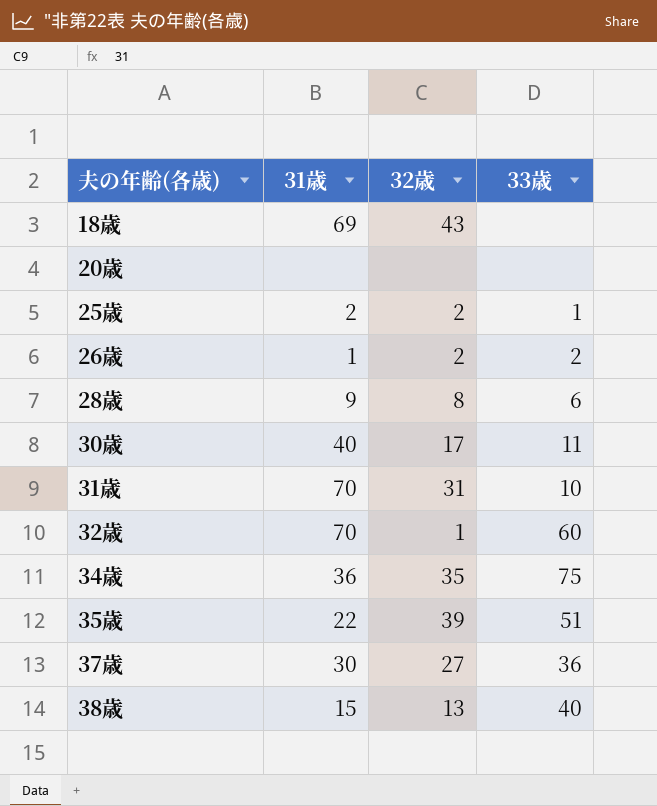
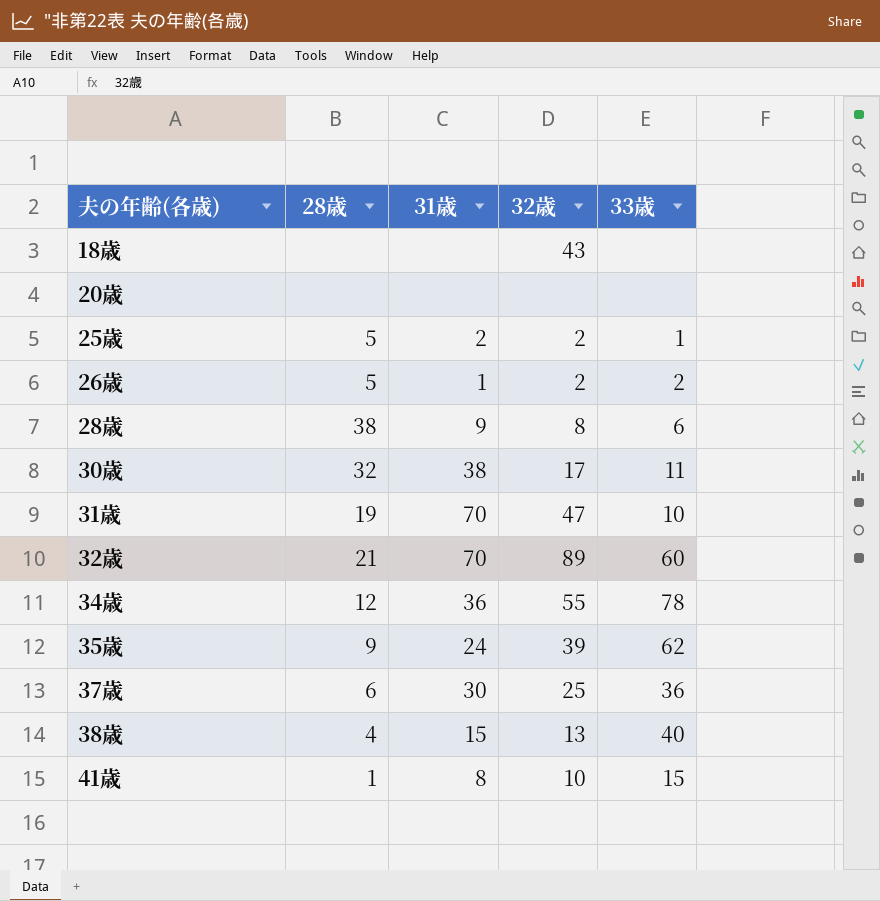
column 28歳 | position: none -> 2
18歳 | 31歳: 69 -> none
30歳 | 31歳: 40 -> 38
31歳 | 32歳: 31 -> 47
32歳 | 32歳: 1 -> 89
34歳 | 32歳: 35 -> 55
34歳 | 33歳: 75 -> 78
35歳 | 31歳: 22 -> 24
35歳 | 33歳: 51 -> 62
37歳 | 32歳: 27 -> 25
row 41歳: none -> 1 | 8 | 10 | 15

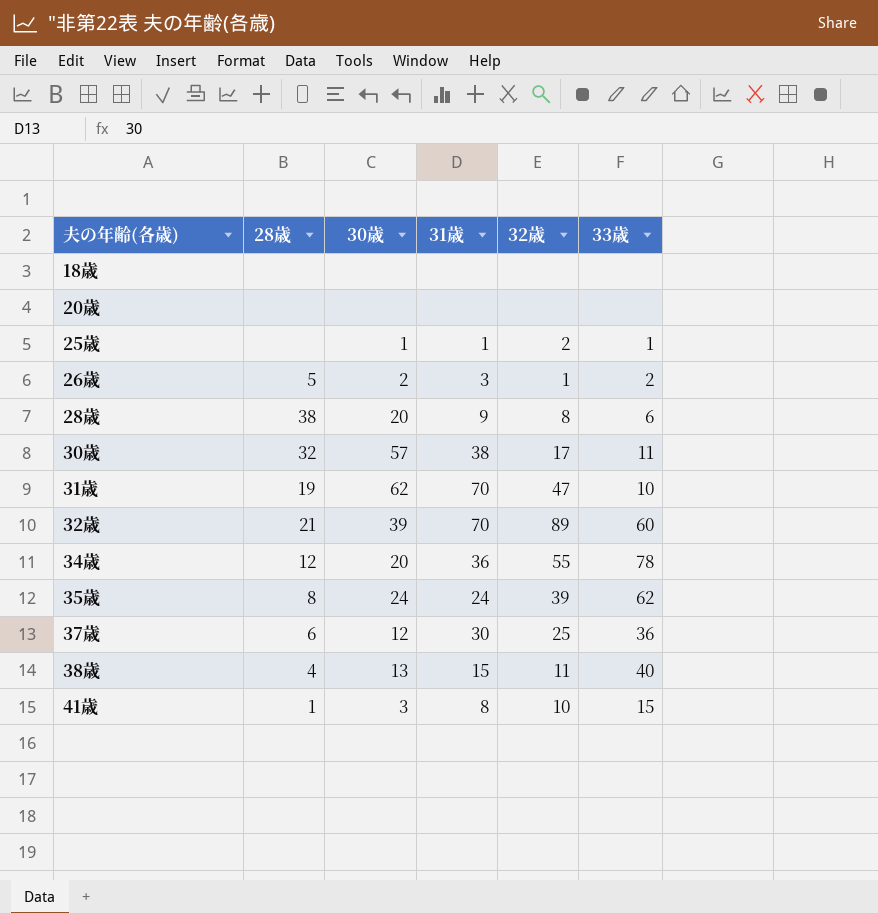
column 30歳 | position: none -> 3
18歳 | 32歳: 43 -> none
25歳 | 28歳: 5 -> none
25歳 | 31歳: 2 -> 1
26歳 | 31歳: 1 -> 3
26歳 | 32歳: 2 -> 1
35歳 | 28歳: 9 -> 8
38歳 | 32歳: 13 -> 11

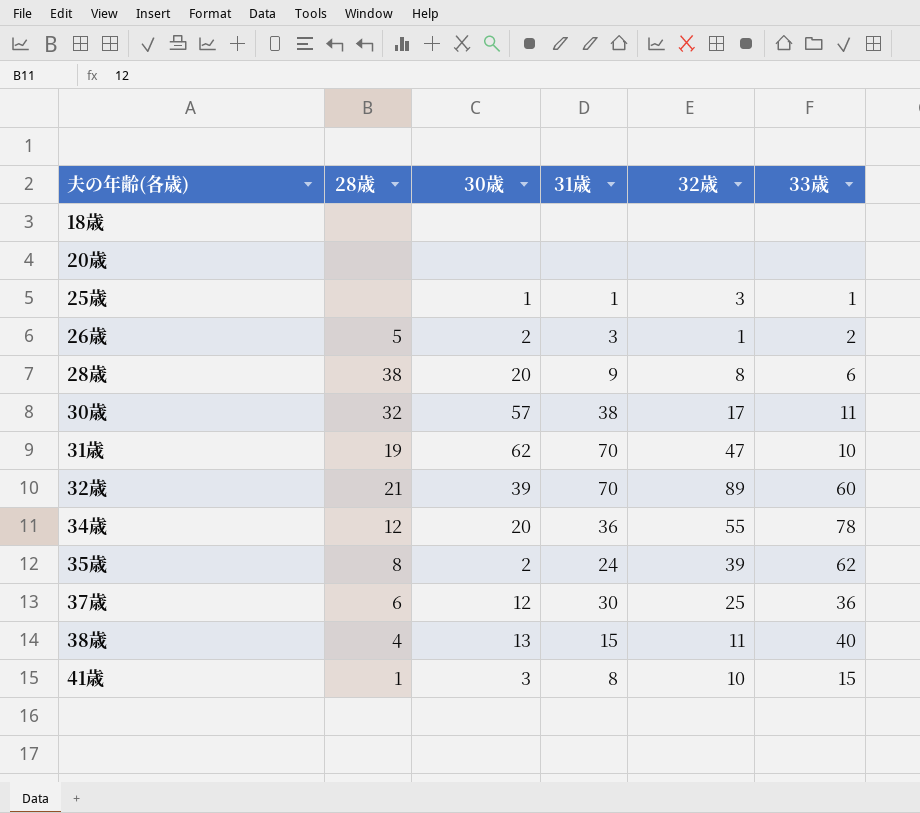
25歳 | 32歳: 2 -> 3
35歳 | 30歳: 24 -> 2

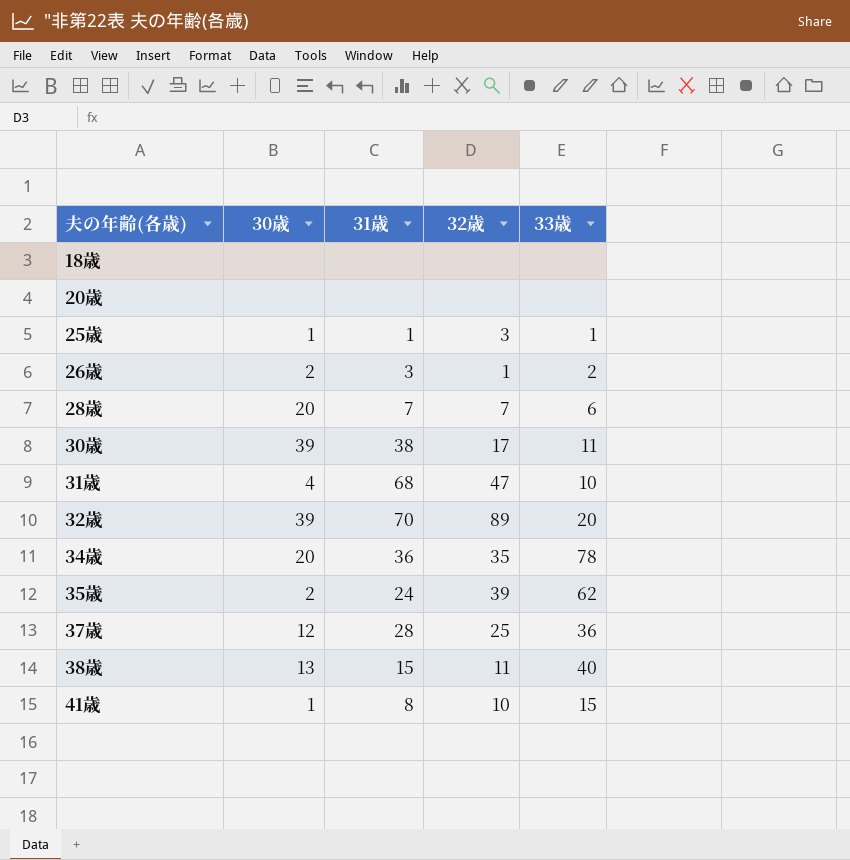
column 28歳 | position: 2 -> none
28歳 | 31歳: 9 -> 7
28歳 | 32歳: 8 -> 7
30歳 | 30歳: 57 -> 39
31歳 | 30歳: 62 -> 4
31歳 | 31歳: 70 -> 68
32歳 | 33歳: 60 -> 20
34歳 | 32歳: 55 -> 35
37歳 | 31歳: 30 -> 28
41歳 | 30歳: 3 -> 1

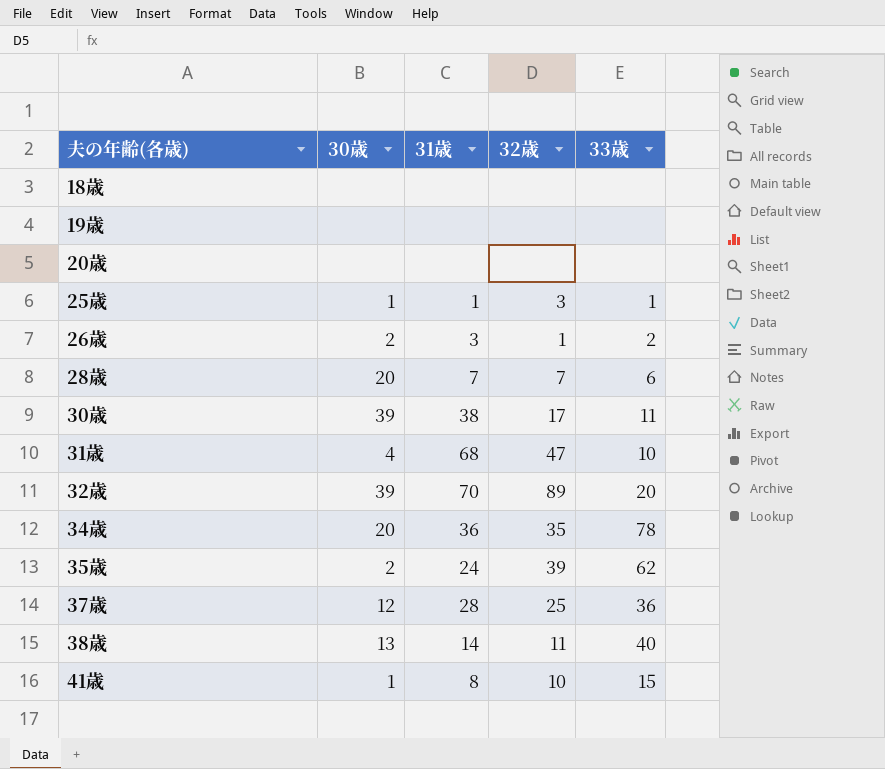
row 19歳: none -> none | none | none | none
38歳 | 31歳: 15 -> 14

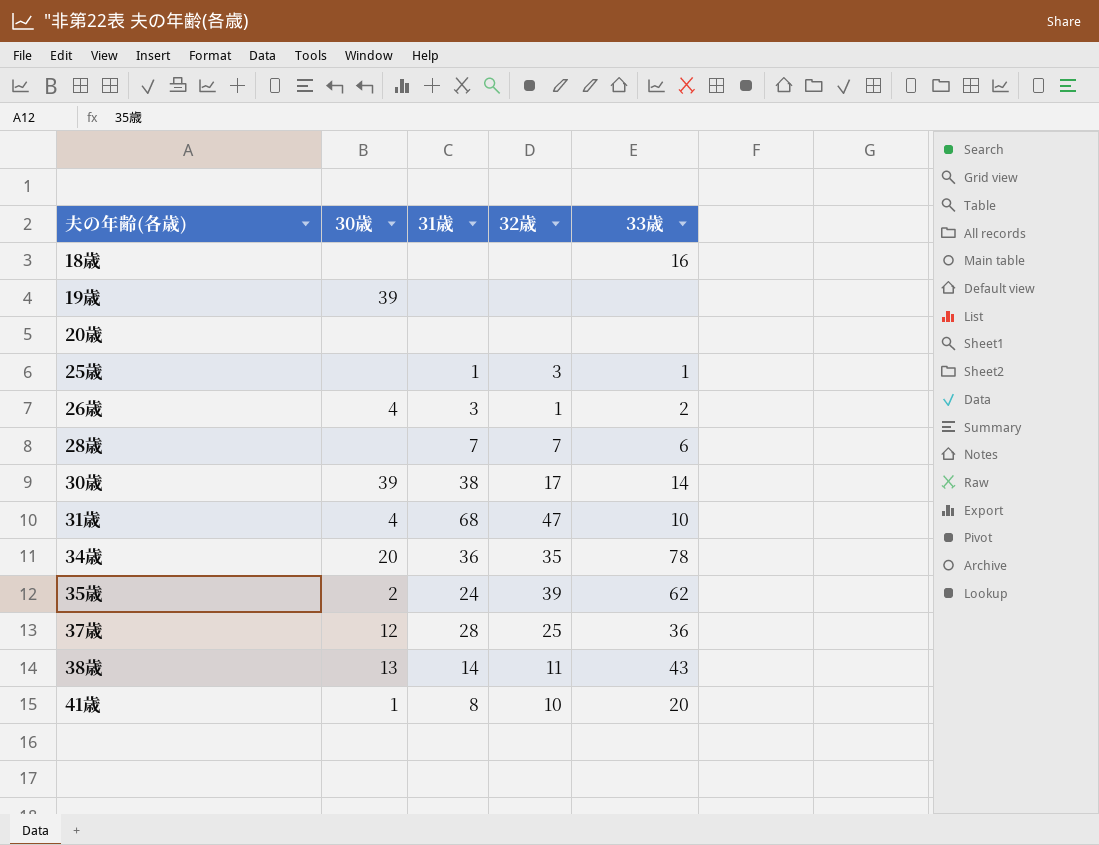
row 32歳: 39 | 70 | 89 | 20 -> none
18歳 | 33歳: none -> 16
19歳 | 30歳: none -> 39
25歳 | 30歳: 1 -> none
26歳 | 30歳: 2 -> 4
28歳 | 30歳: 20 -> none
30歳 | 33歳: 11 -> 14
38歳 | 33歳: 40 -> 43
41歳 | 33歳: 15 -> 20

